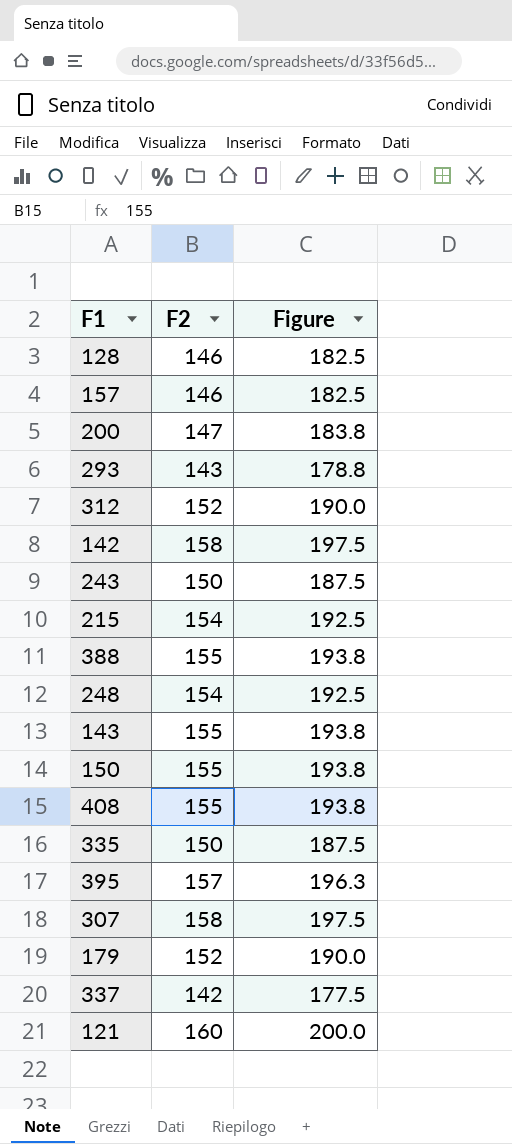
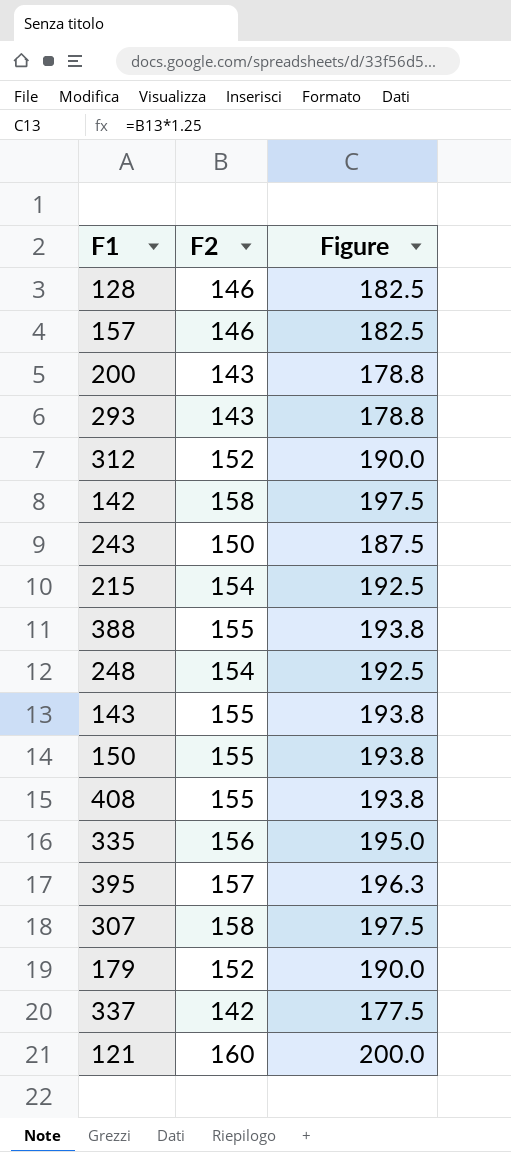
200 | F2: 147 -> 143
200 | Figure: 183.8 -> 178.8
335 | F2: 150 -> 156
335 | Figure: 187.5 -> 195.0

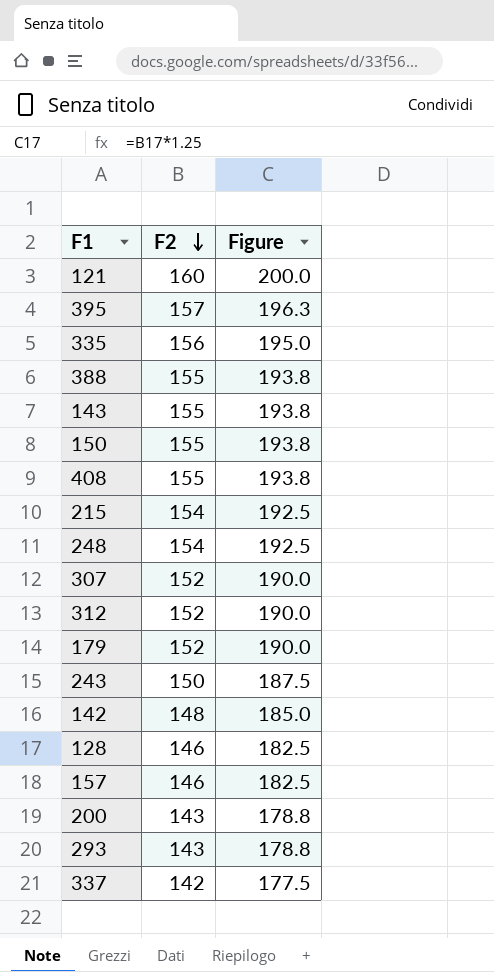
row order: none -> F2 descending
307 | F2: 158 -> 152
307 | Figure: 197.5 -> 190.0
142 | F2: 158 -> 148
142 | Figure: 197.5 -> 185.0

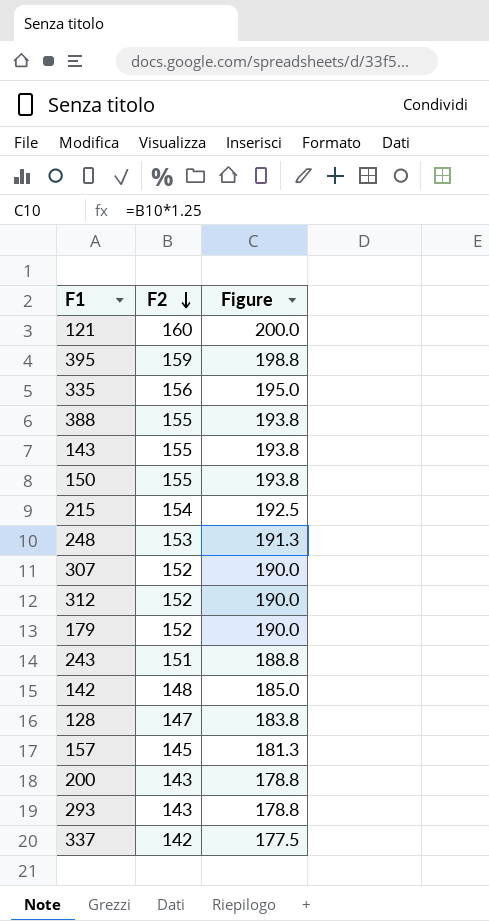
row 408: 155 | 193.8 -> none
395 | F2: 157 -> 159
395 | Figure: 196.3 -> 198.8
248 | F2: 154 -> 153
248 | Figure: 192.5 -> 191.3
243 | F2: 150 -> 151
243 | Figure: 187.5 -> 188.8
128 | F2: 146 -> 147
128 | Figure: 182.5 -> 183.8
157 | F2: 146 -> 145
157 | Figure: 182.5 -> 181.3

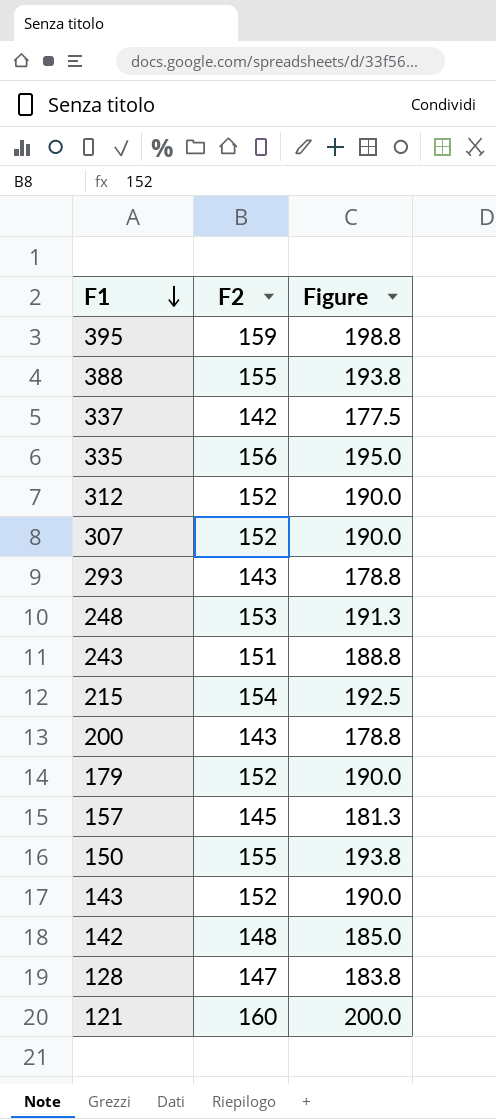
row order: F2 descending -> F1 descending
143 | F2: 155 -> 152
143 | Figure: 193.8 -> 190.0

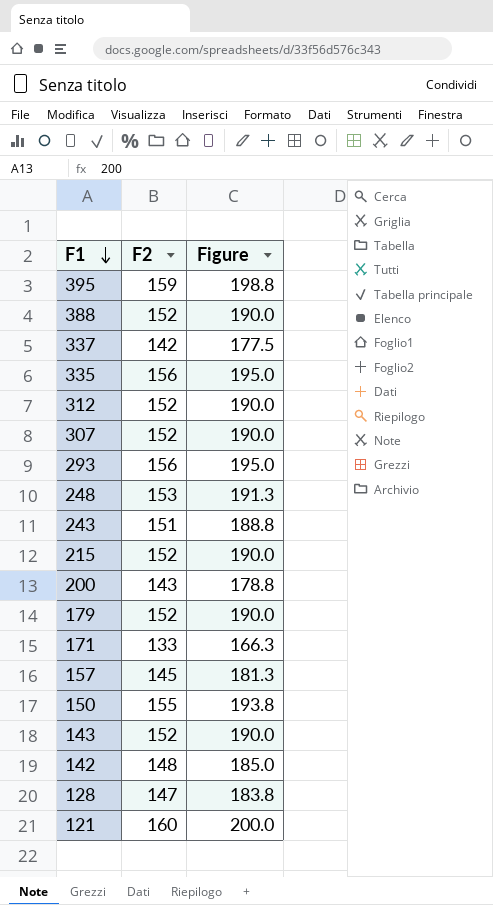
388 | F2: 155 -> 152
388 | Figure: 193.8 -> 190.0
293 | F2: 143 -> 156
293 | Figure: 178.8 -> 195.0
215 | F2: 154 -> 152
215 | Figure: 192.5 -> 190.0
row 171: none -> 133 | 166.3

